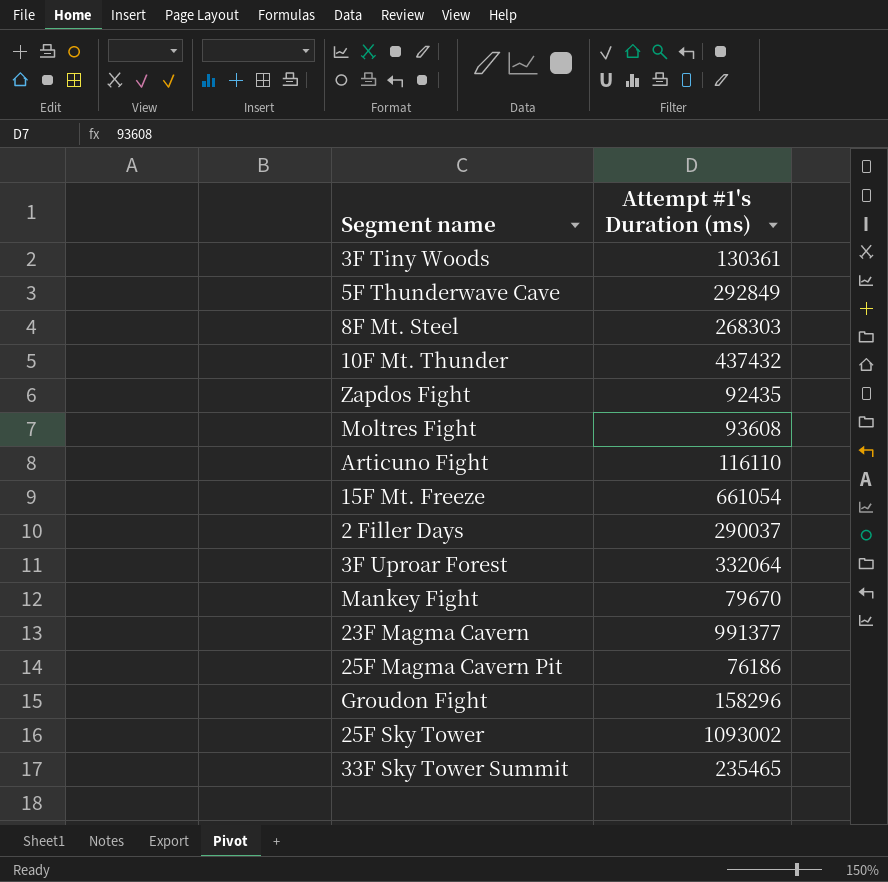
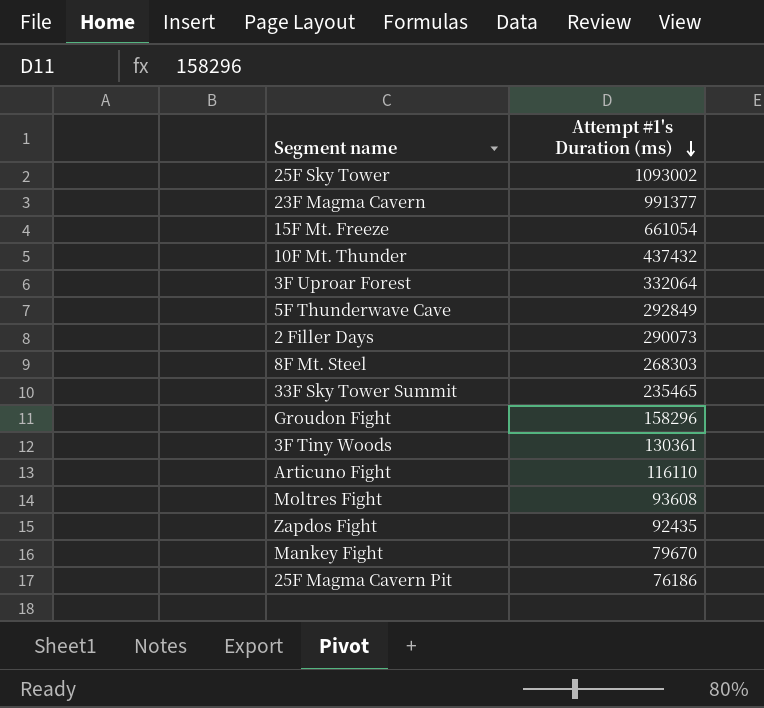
row order: none -> Attempt #1's Duration (ms) descending
2 Filler Days | Attempt #1's Duration (ms): 290037 -> 290073

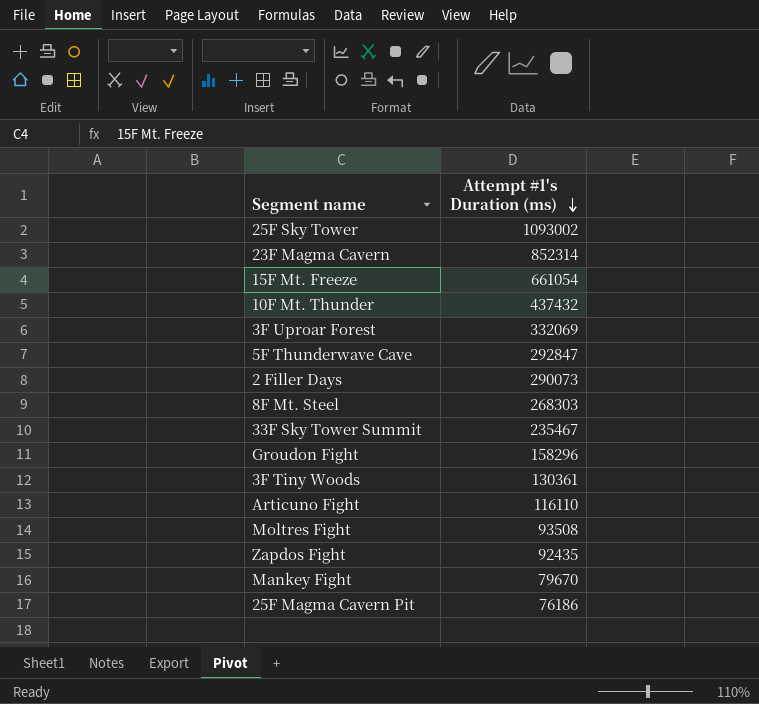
23F Magma Cavern | Attempt #1's Duration (ms): 991377 -> 852314
3F Uproar Forest | Attempt #1's Duration (ms): 332064 -> 332069
5F Thunderwave Cave | Attempt #1's Duration (ms): 292849 -> 292847
33F Sky Tower Summit | Attempt #1's Duration (ms): 235465 -> 235467
Moltres Fight | Attempt #1's Duration (ms): 93608 -> 93508

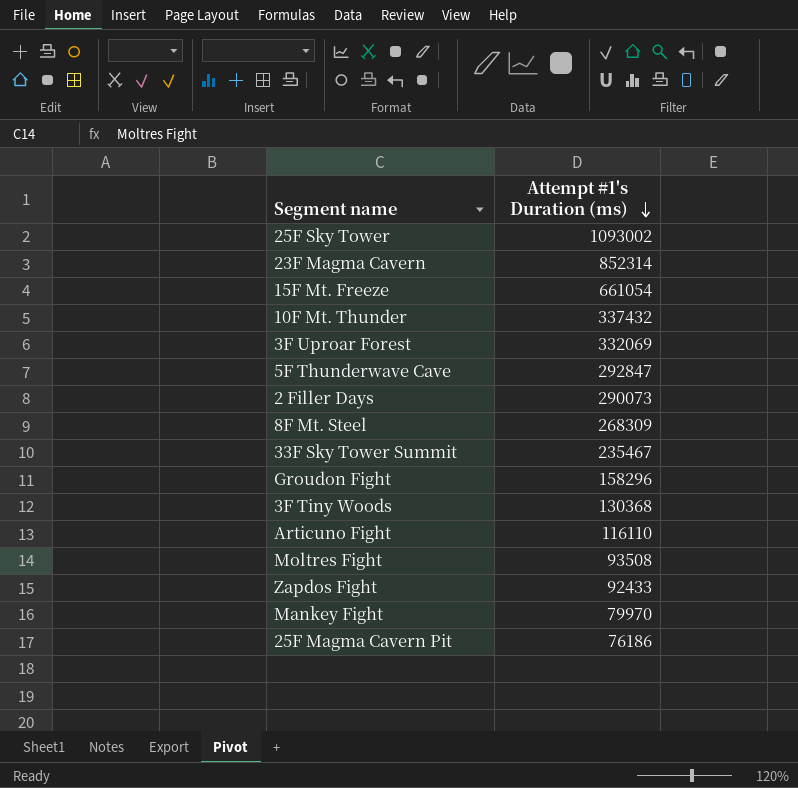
10F Mt. Thunder | Attempt #1's Duration (ms): 437432 -> 337432
8F Mt. Steel | Attempt #1's Duration (ms): 268303 -> 268309
3F Tiny Woods | Attempt #1's Duration (ms): 130361 -> 130368
Zapdos Fight | Attempt #1's Duration (ms): 92435 -> 92433
Mankey Fight | Attempt #1's Duration (ms): 79670 -> 79970

